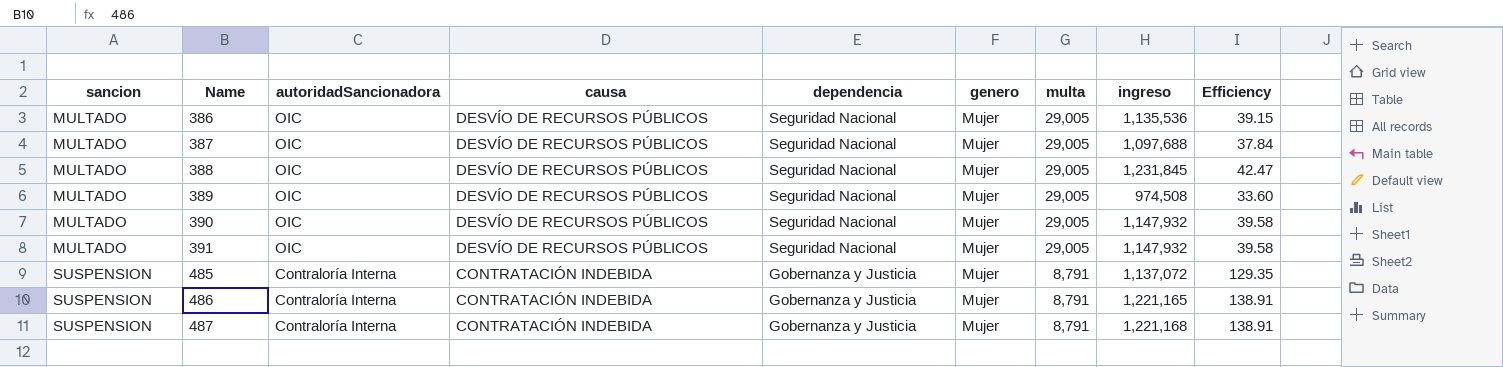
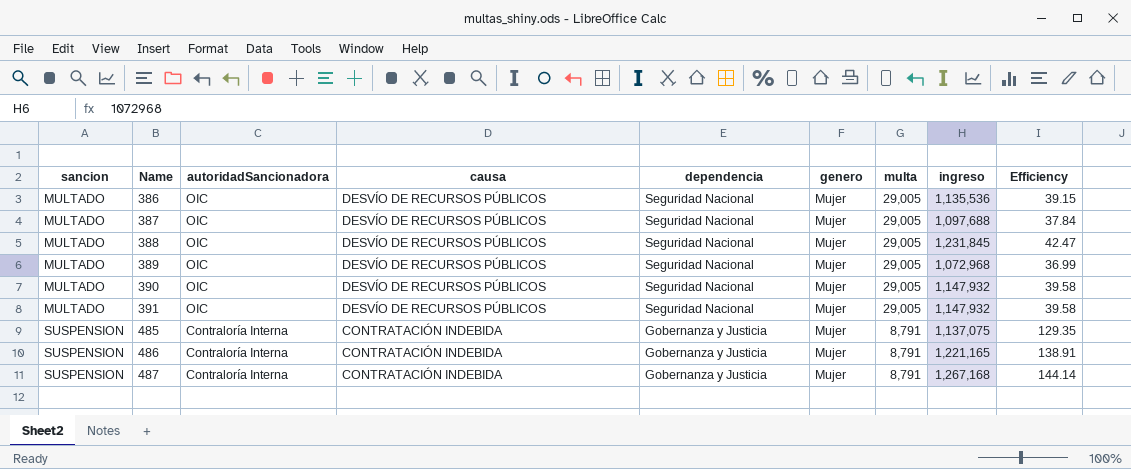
389 | ingreso: 974,508 -> 1,072,968
389 | Efficiency: 33.60 -> 36.99
485 | ingreso: 1,137,072 -> 1,137,075
487 | ingreso: 1,221,168 -> 1,267,168
487 | Efficiency: 138.91 -> 144.14

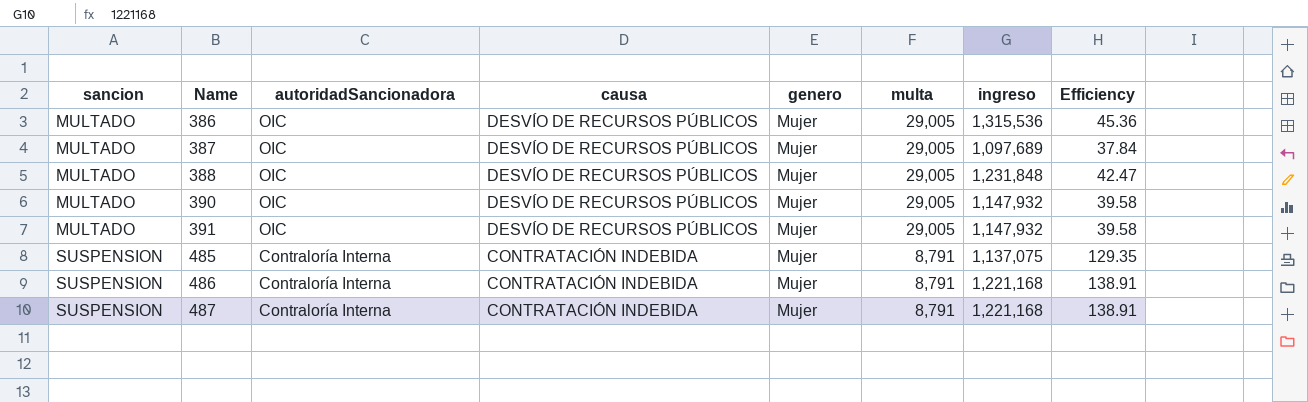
column dependencia | position: 5 -> none
row 389: MULTADO | OIC | DESVÍO DE RECURSOS PÚBLICOS | Seguridad Nacional | Mujer | 29,005 | 1,072,968 | 36.99 -> none
386 | ingreso: 1,135,536 -> 1,315,536
386 | Efficiency: 39.15 -> 45.36
387 | ingreso: 1,097,688 -> 1,097,689
388 | ingreso: 1,231,845 -> 1,231,848
486 | ingreso: 1,221,165 -> 1,221,168
487 | ingreso: 1,267,168 -> 1,221,168
487 | Efficiency: 144.14 -> 138.91

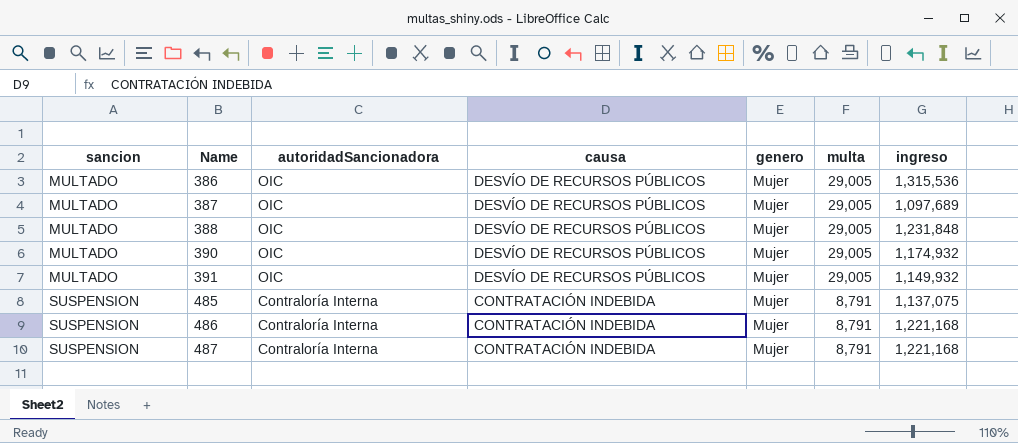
column Efficiency | formula: [ingreso] / [multa] -> none
390 | ingreso: 1,147,932 -> 1,174,932
391 | ingreso: 1,147,932 -> 1,149,932

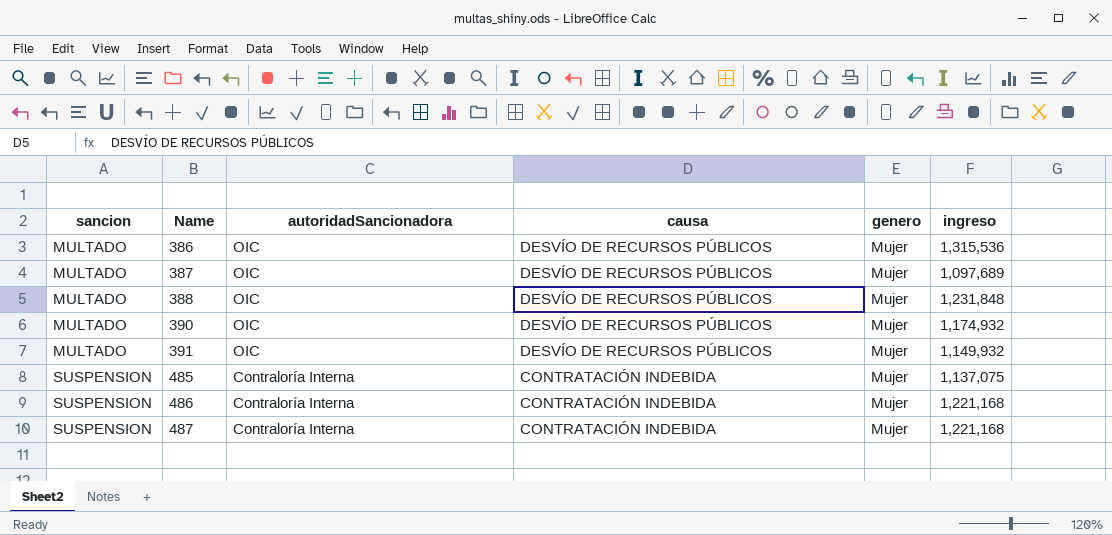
column multa | position: 6 -> none

